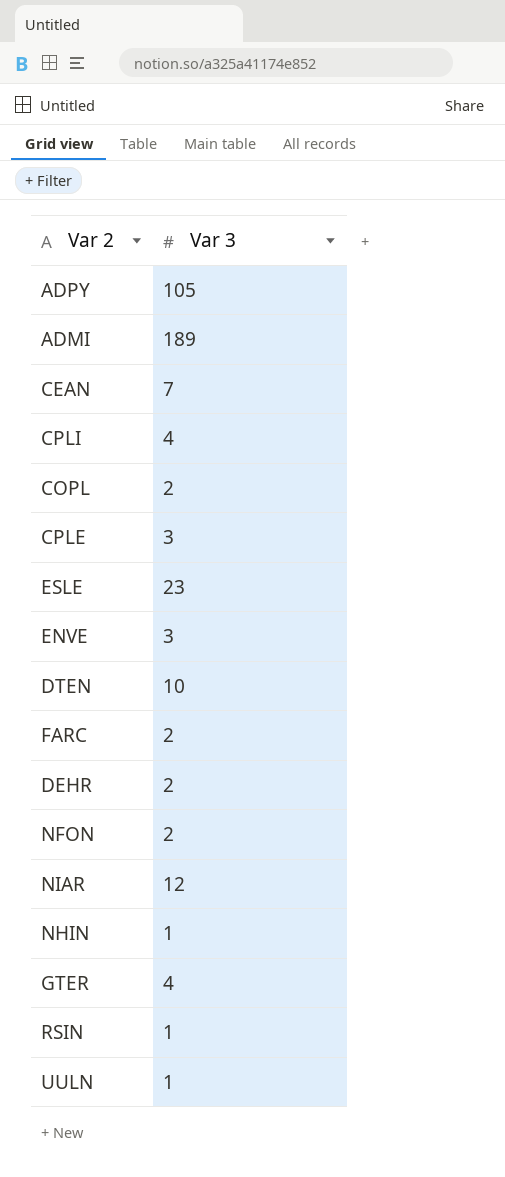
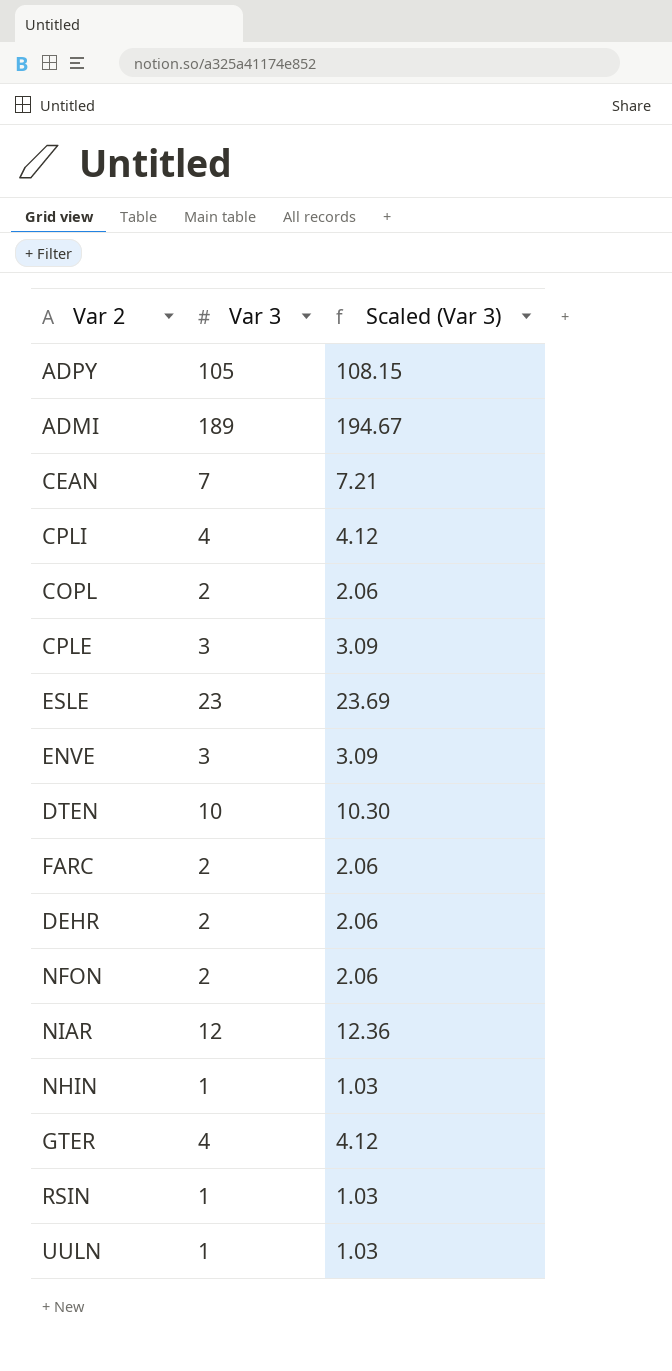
column Scaled (Var 3) | formula: none -> [Var 3] * 1.03

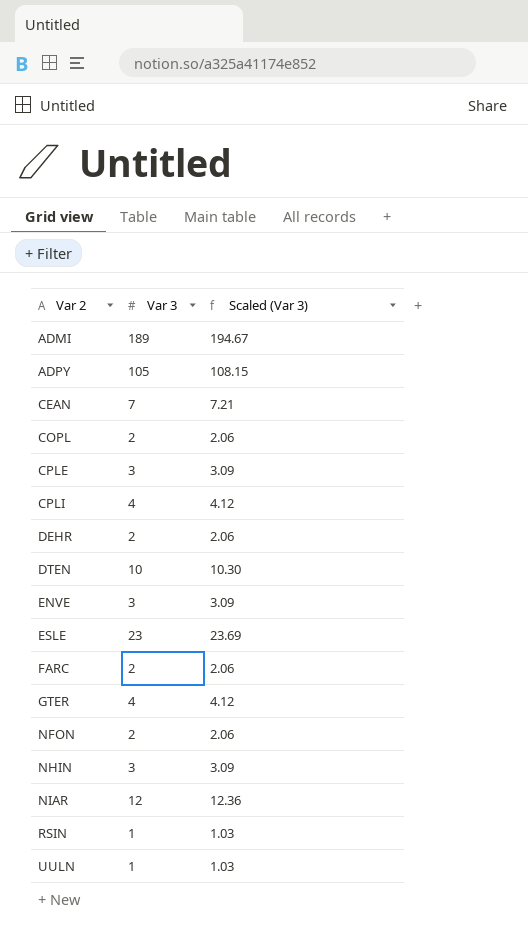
row order: none -> Var 2 ascending
NHIN | Var 3: 1 -> 3
NHIN | Scaled (Var 3): 1.03 -> 3.09

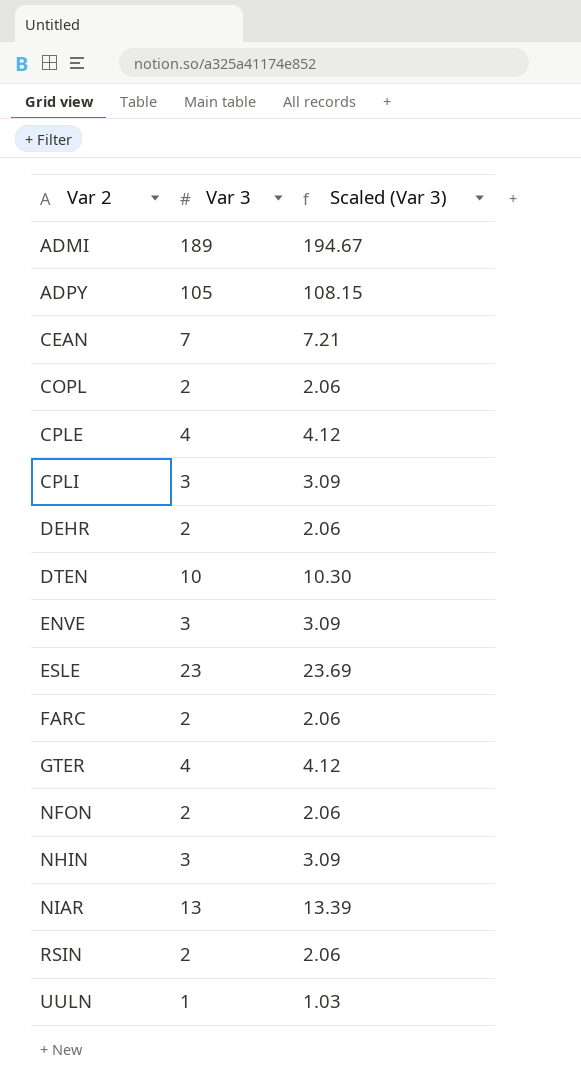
CPLE | Var 3: 3 -> 4
CPLE | Scaled (Var 3): 3.09 -> 4.12
CPLI | Var 3: 4 -> 3
CPLI | Scaled (Var 3): 4.12 -> 3.09
NIAR | Var 3: 12 -> 13
NIAR | Scaled (Var 3): 12.36 -> 13.39
RSIN | Var 3: 1 -> 2
RSIN | Scaled (Var 3): 1.03 -> 2.06

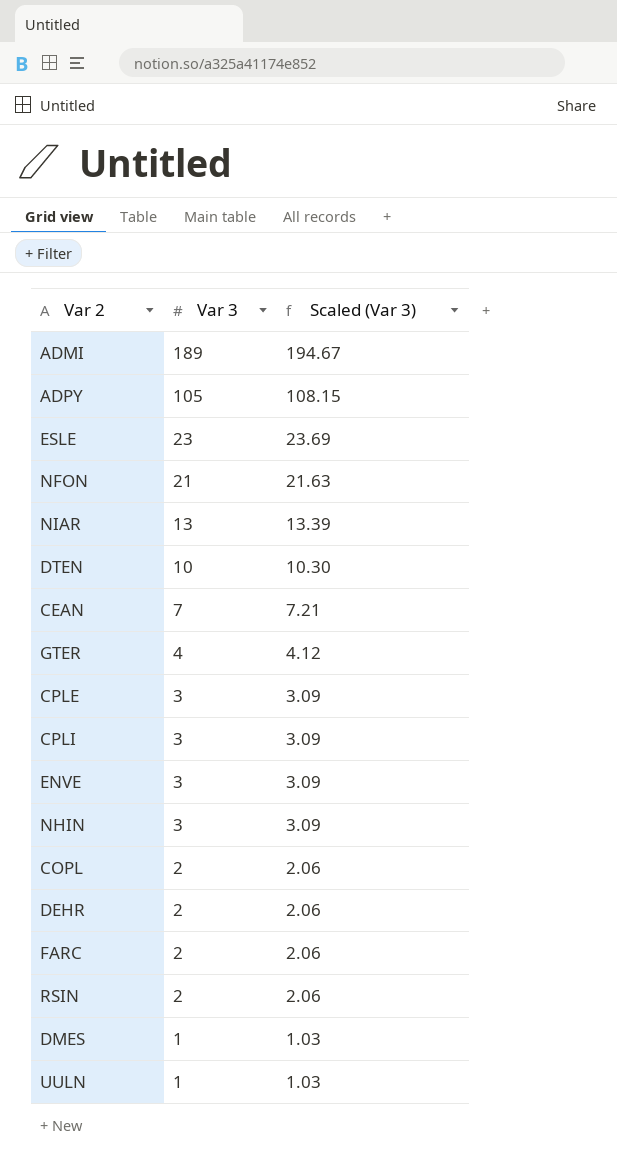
row order: Var 2 ascending -> Var 3 descending
NFON | Var 3: 2 -> 21
NFON | Scaled (Var 3): 2.06 -> 21.63
CPLE | Var 3: 4 -> 3
CPLE | Scaled (Var 3): 4.12 -> 3.09
row DMES: none -> 1 | 1.03

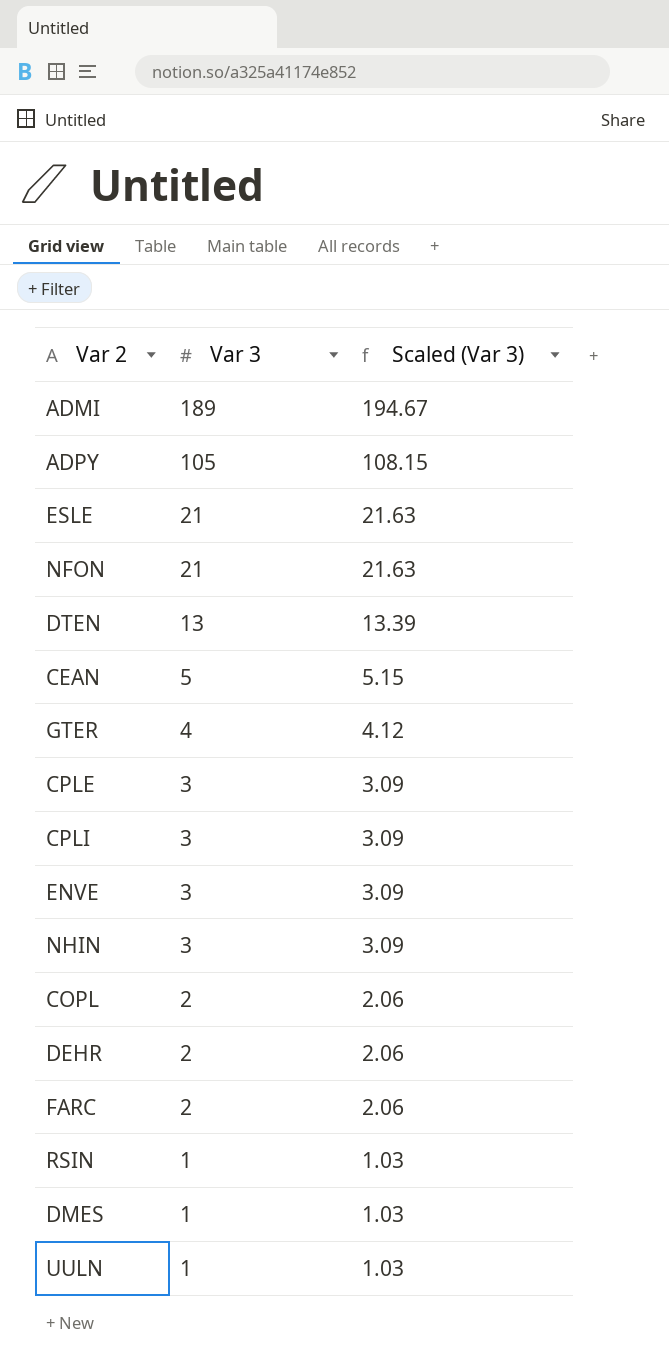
row NIAR: 13 | 13.39 -> none
ESLE | Var 3: 23 -> 21
ESLE | Scaled (Var 3): 23.69 -> 21.63
DTEN | Var 3: 10 -> 13
DTEN | Scaled (Var 3): 10.30 -> 13.39
CEAN | Var 3: 7 -> 5
CEAN | Scaled (Var 3): 7.21 -> 5.15
RSIN | Var 3: 2 -> 1
RSIN | Scaled (Var 3): 2.06 -> 1.03

